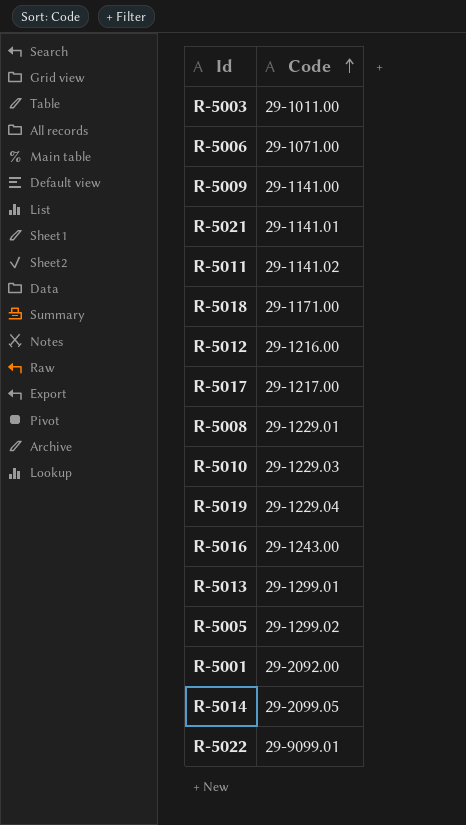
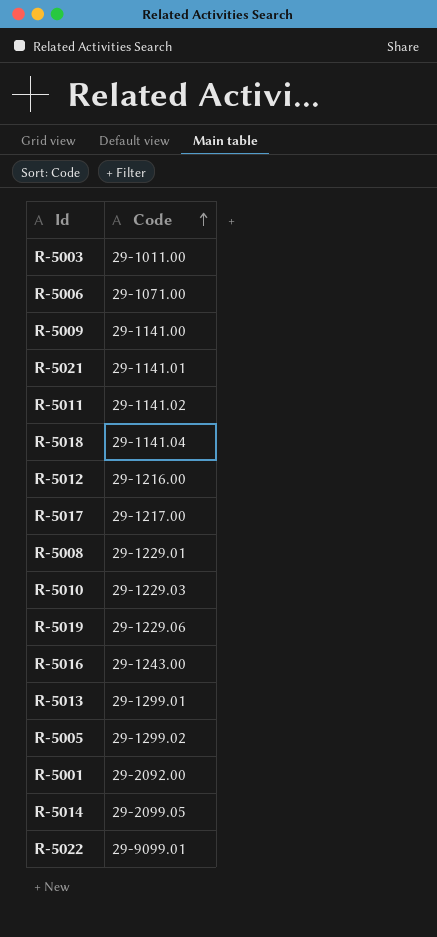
R-5018 | Code: 29-1171.00 -> 29-1141.04
R-5019 | Code: 29-1229.04 -> 29-1229.06

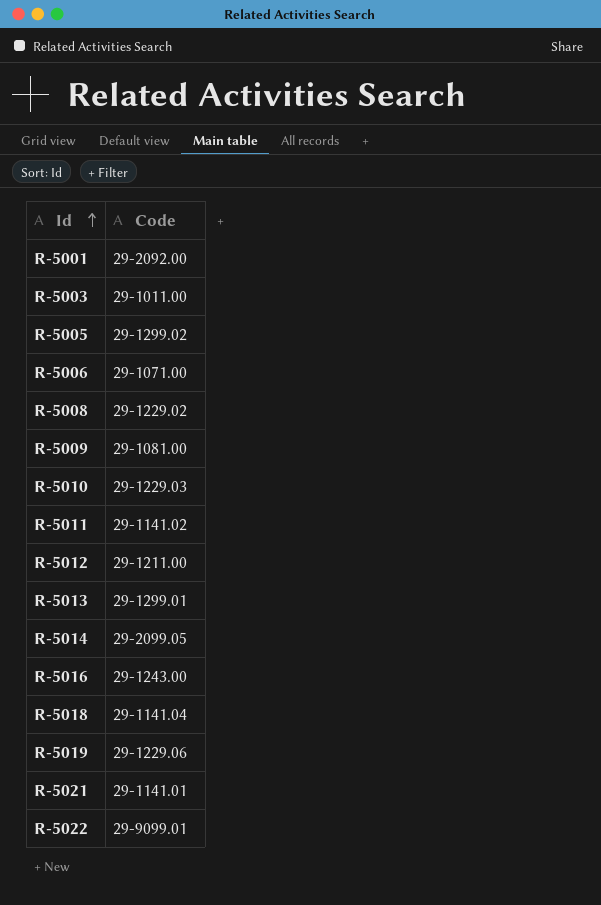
row order: Code ascending -> Id ascending
row R-5017: 29-1217.00 -> none
R-5008 | Code: 29-1229.01 -> 29-1229.02
R-5009 | Code: 29-1141.00 -> 29-1081.00
R-5012 | Code: 29-1216.00 -> 29-1211.00

